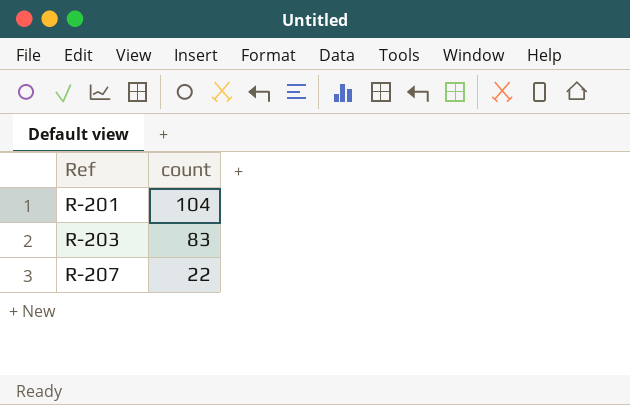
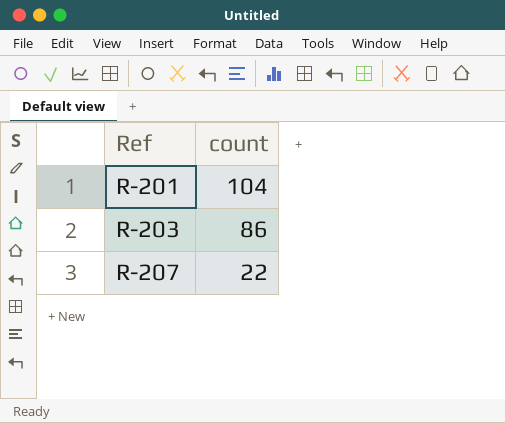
R-203 | count: 83 -> 86

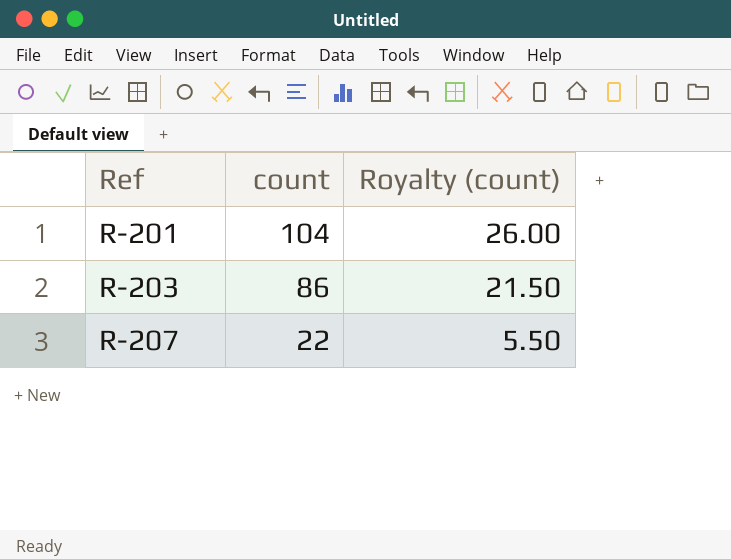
column Royalty (count) | formula: none -> [count] * 0.25

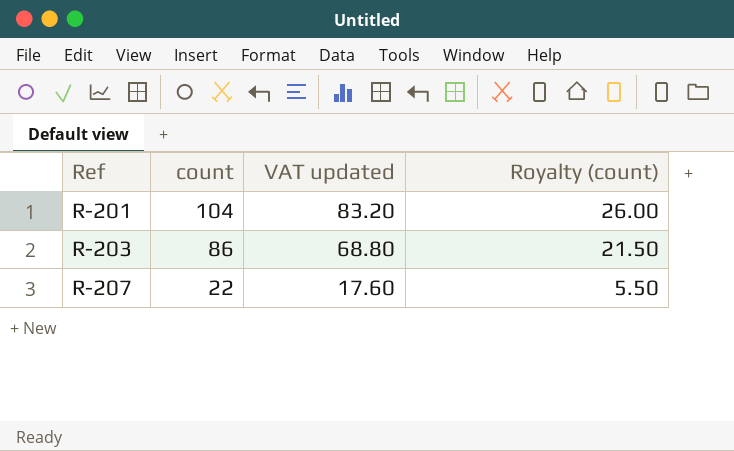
column VAT updated | formula: none -> [count] * 0.8

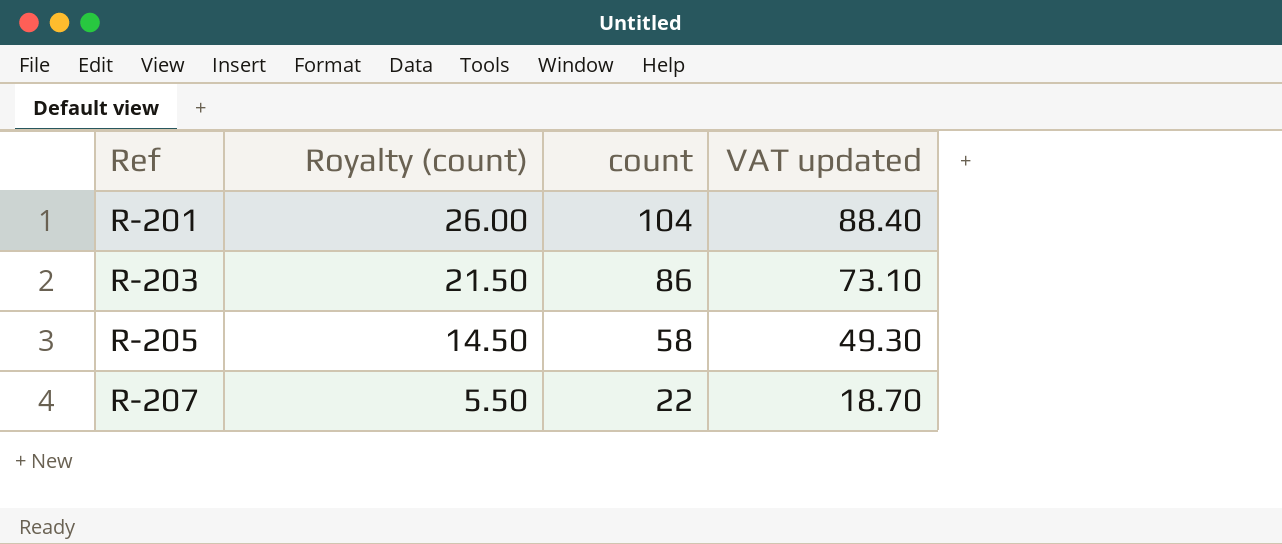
column Royalty (count) | position: 4 -> 2
column VAT updated | formula: [count] * 0.8 -> [count] * 0.85
row R-205: none -> 14.50 | 58 | 49.30

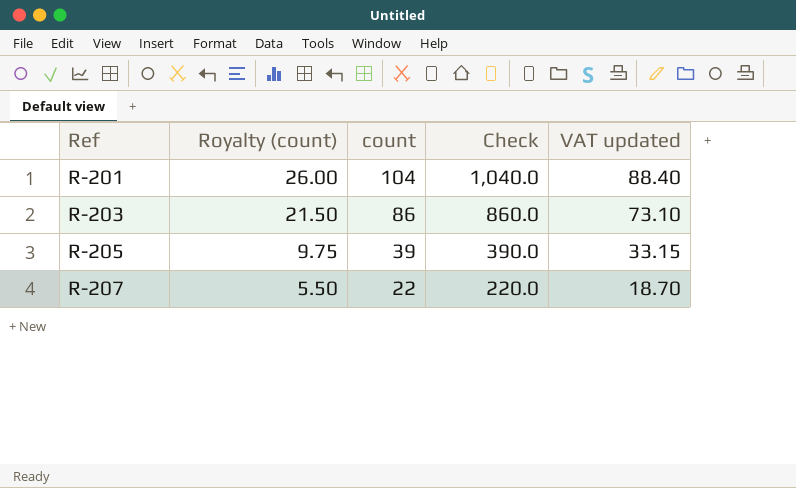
column Check | formula: none -> [count] * 10
R-205 | Royalty (count): 14.50 -> 9.75
R-205 | count: 58 -> 39
R-205 | VAT updated: 49.30 -> 33.15

